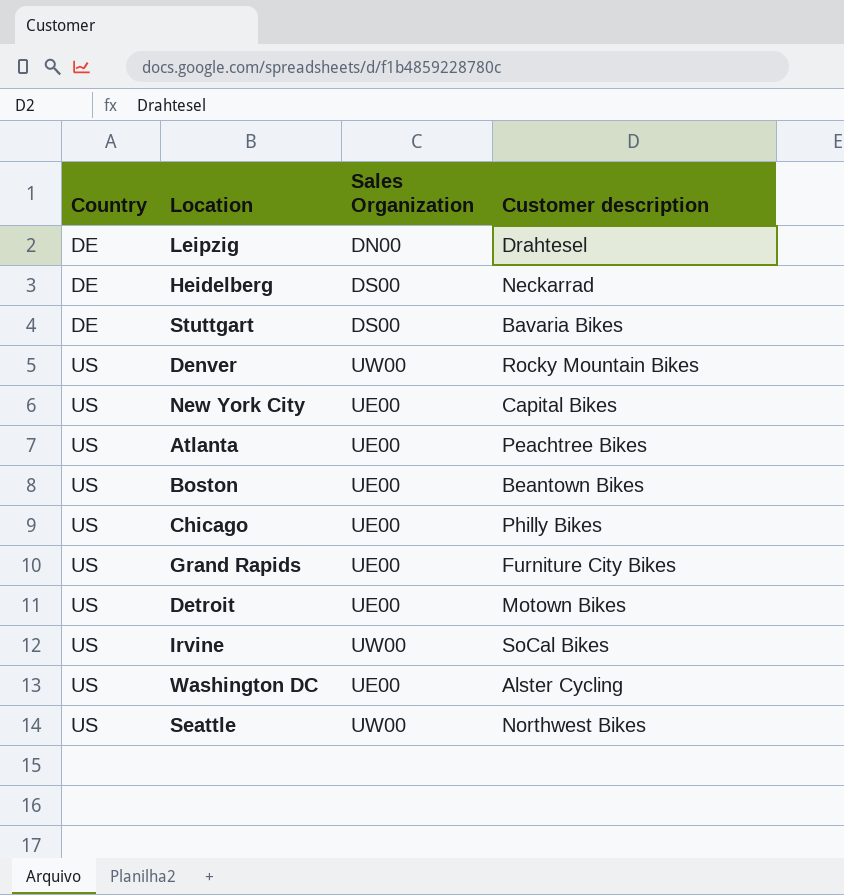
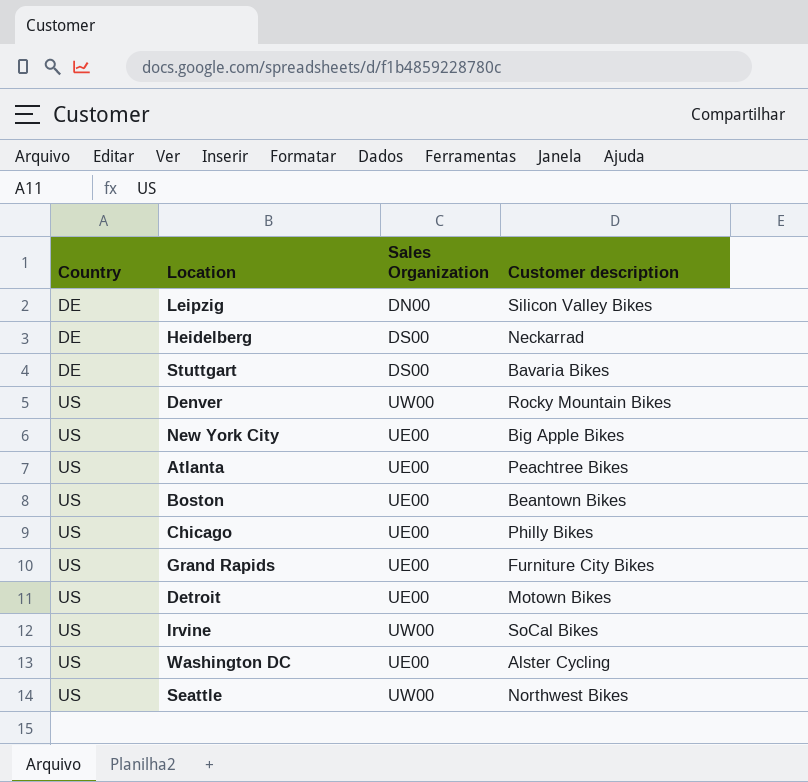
Leipzig | Customer description: Drahtesel -> Silicon Valley Bikes
New York City | Customer description: Capital Bikes -> Big Apple Bikes

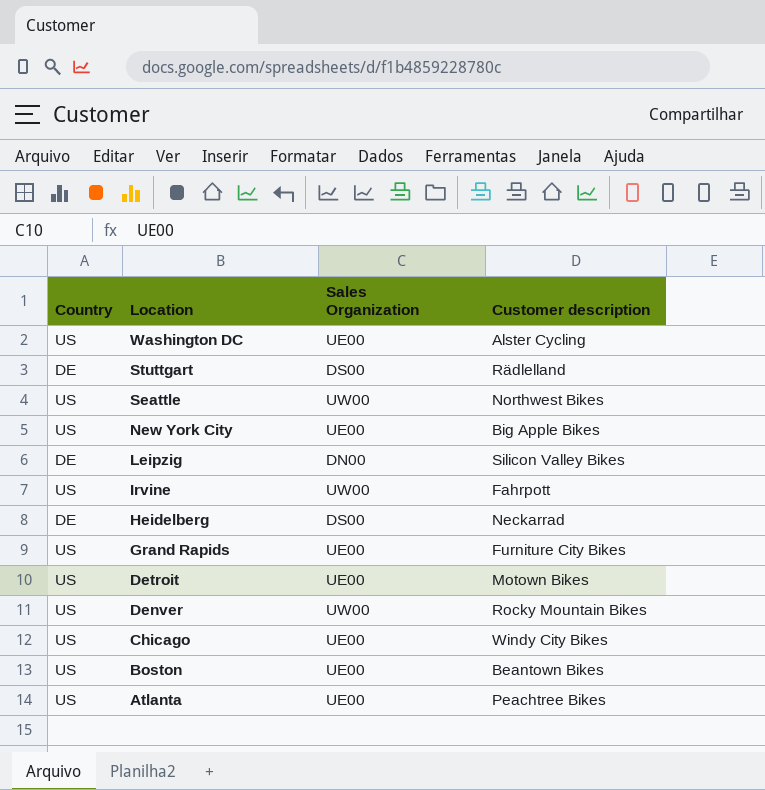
row order: Country ascending -> Location descending
Stuttgart | Customer description: Bavaria Bikes -> Rädlelland
Irvine | Customer description: SoCal Bikes -> Fahrpott
Chicago | Customer description: Philly Bikes -> Windy City Bikes

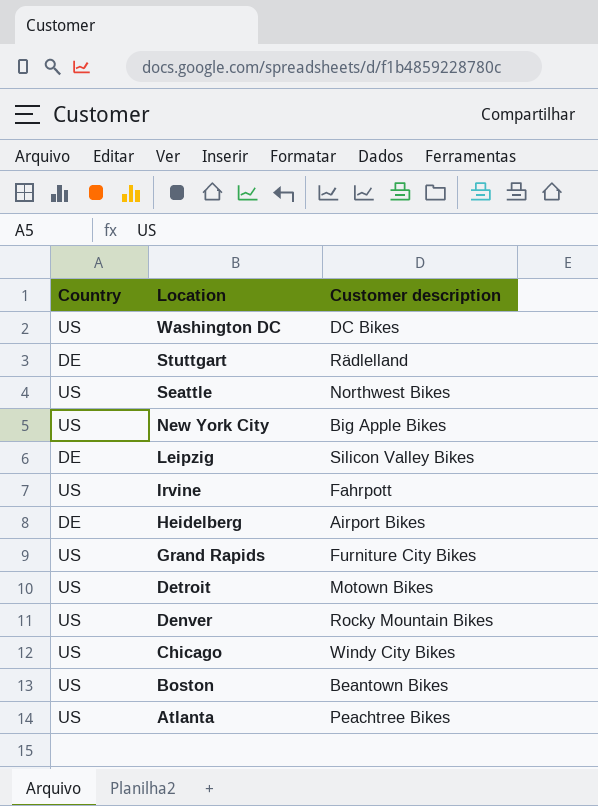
column Sales Organization | position: 3 -> none
Washington DC | Customer description: Alster Cycling -> DC Bikes
Heidelberg | Customer description: Neckarrad -> Airport Bikes

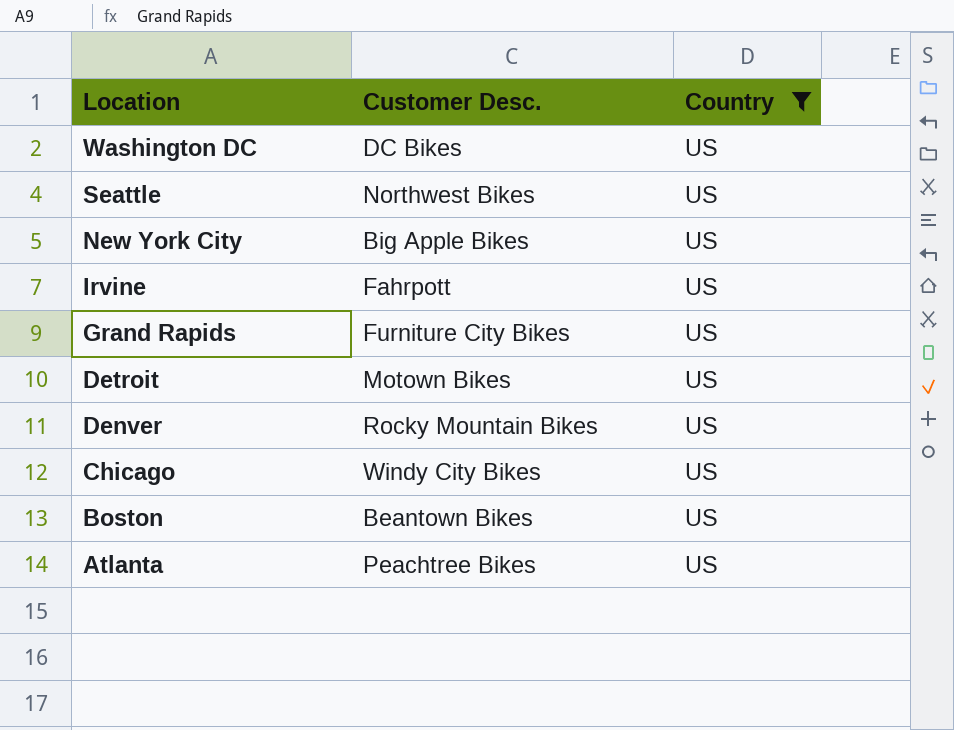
filter: none -> Country = US
column name: Customer description -> Customer Desc.
column Country | position: 1 -> 3

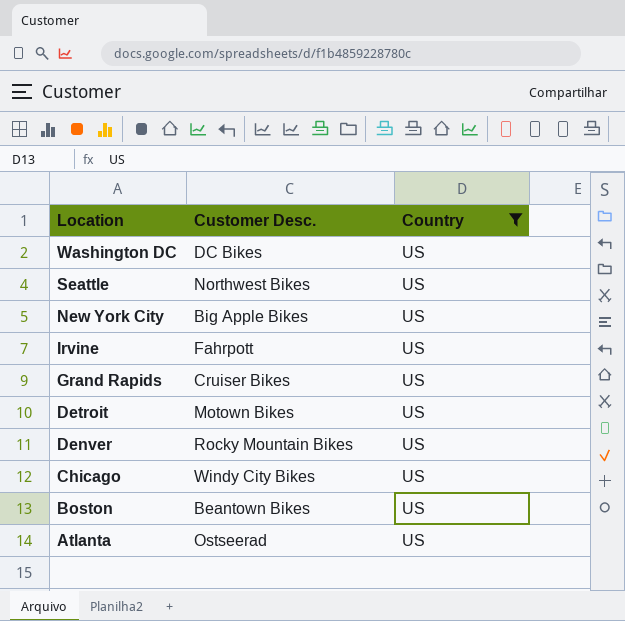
Grand Rapids | Customer Desc.: Furniture City Bikes -> Cruiser Bikes
Atlanta | Customer Desc.: Peachtree Bikes -> Ostseerad

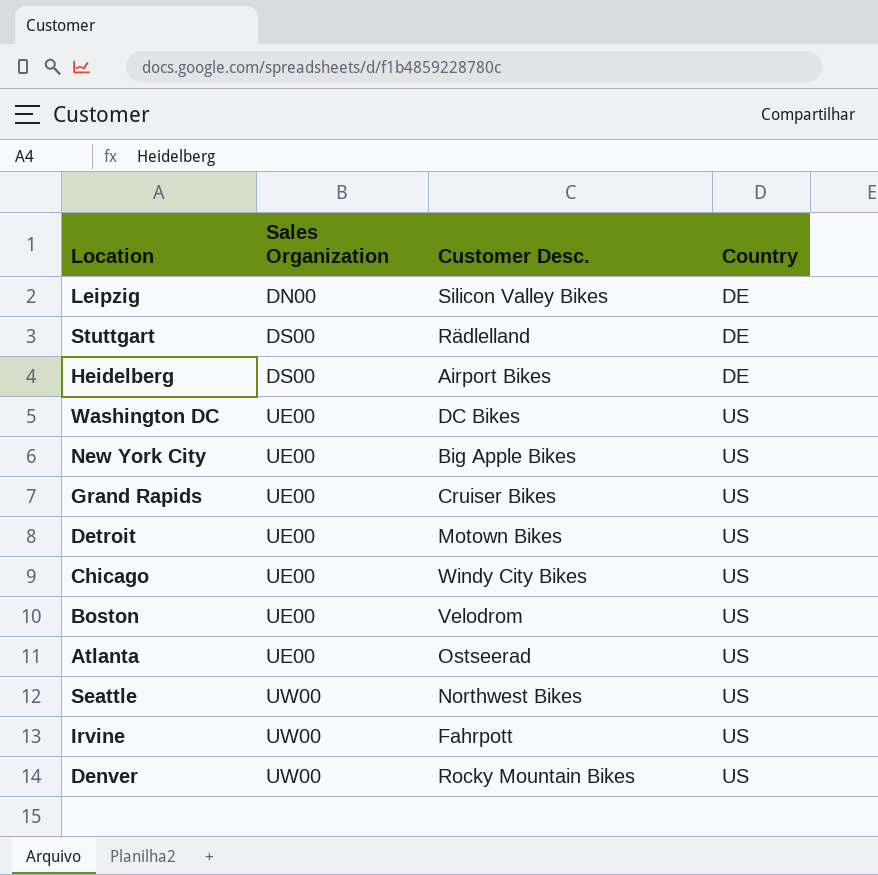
filter: Country = US -> none
row order: Location descending -> Sales Organization ascending
column Sales Organization | position: none -> 2
Boston | Customer Desc.: Beantown Bikes -> Velodrom

